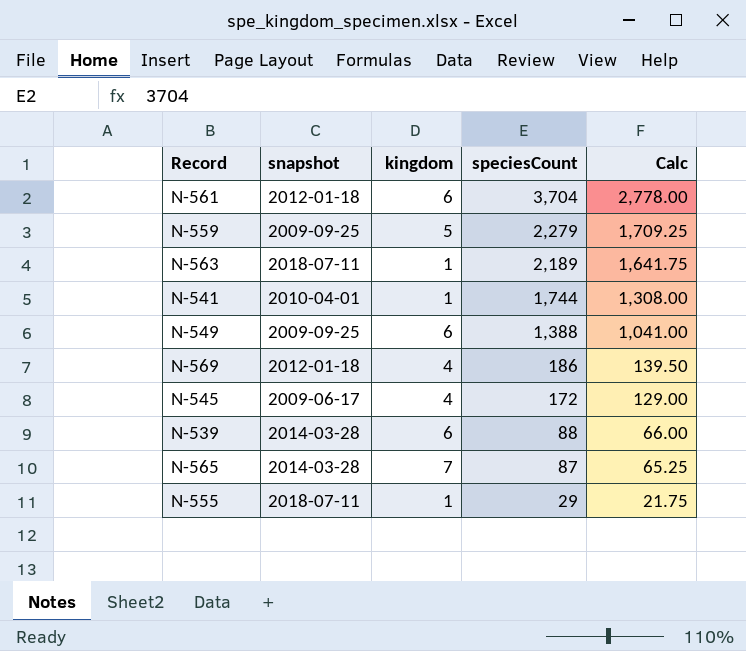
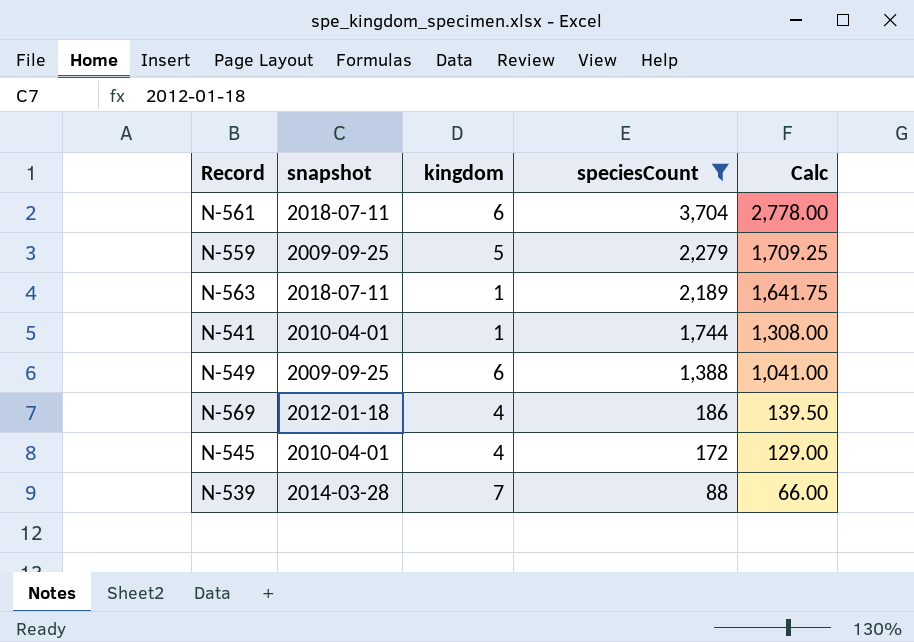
filter: none -> speciesCount >= 88
N-561 | snapshot: 2012-01-18 -> 2018-07-11
N-545 | snapshot: 2009-06-17 -> 2010-04-01
N-539 | kingdom: 6 -> 7

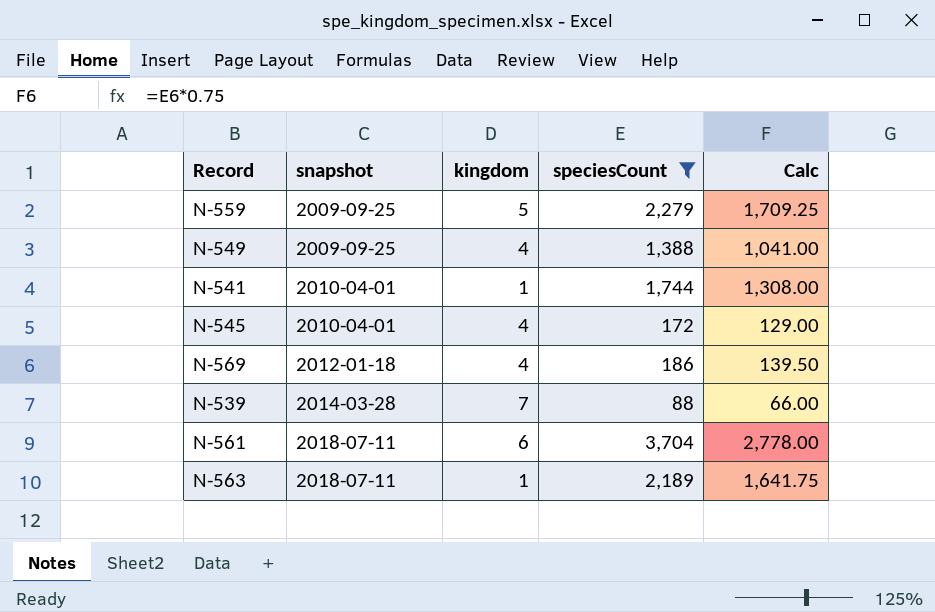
row order: speciesCount descending -> snapshot ascending
N-549 | kingdom: 6 -> 4

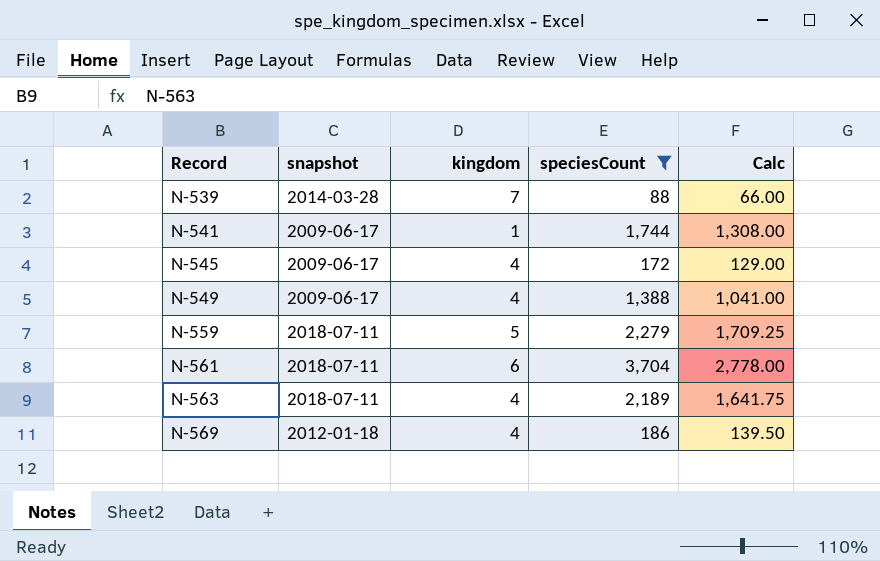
row order: snapshot ascending -> Record ascending
N-541 | snapshot: 2010-04-01 -> 2009-06-17
N-545 | snapshot: 2010-04-01 -> 2009-06-17
N-549 | snapshot: 2009-09-25 -> 2009-06-17
N-559 | snapshot: 2009-09-25 -> 2018-07-11
N-563 | kingdom: 1 -> 4

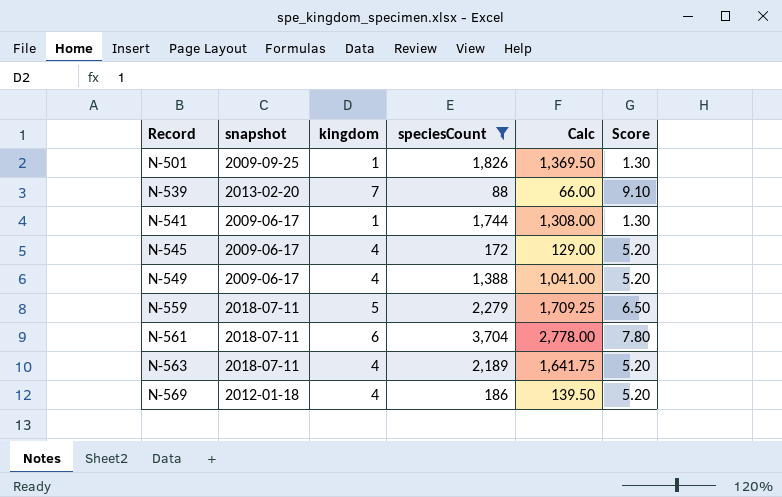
column Score | formula: none -> [kingdom] * 1.3
row N-501: none -> 2009-09-25 | 1 | 1,826 | 1,369.50 | 1.30
N-539 | snapshot: 2014-03-28 -> 2013-02-20

